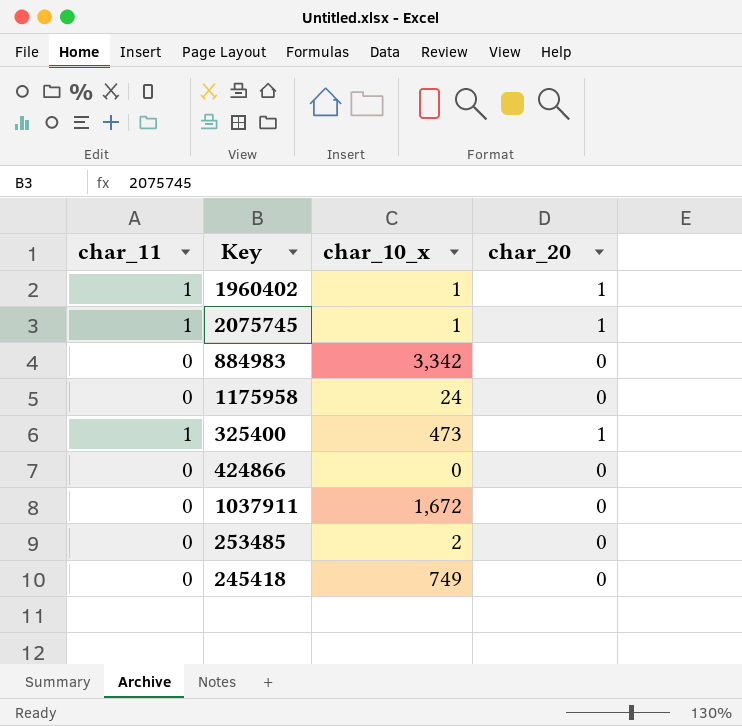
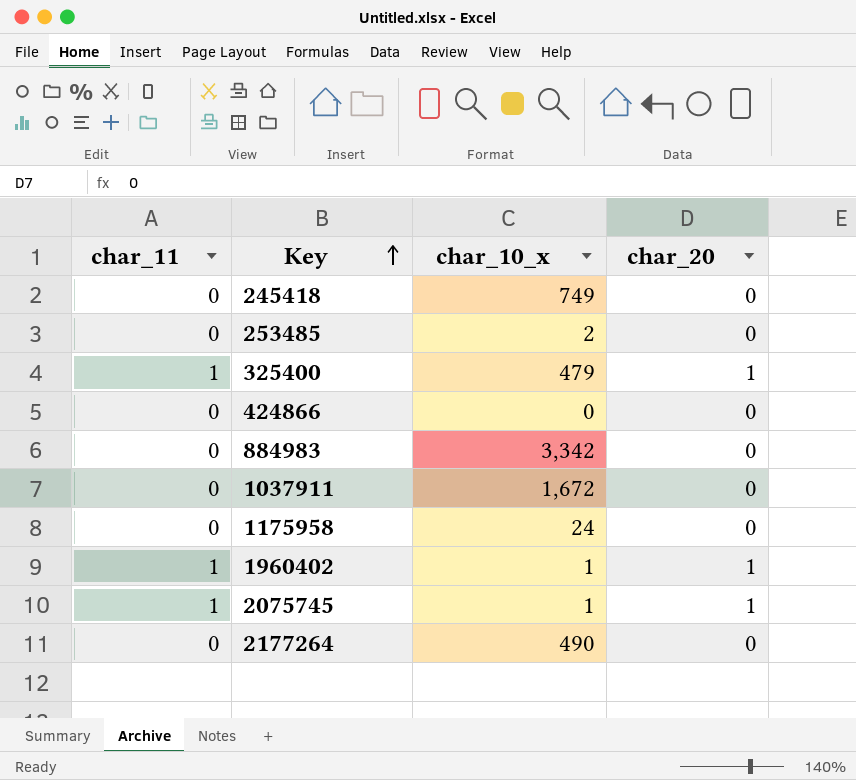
row order: none -> Key ascending
325400 | char_10_x: 473 -> 479
row 2177264: none -> 0 | 490 | 0

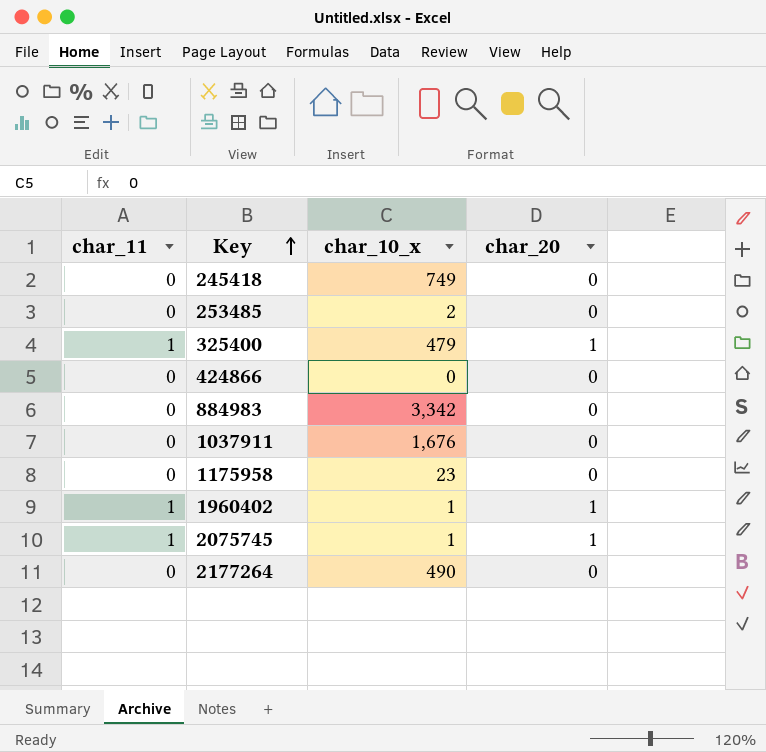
1037911 | char_10_x: 1,672 -> 1,676
1175958 | char_10_x: 24 -> 23

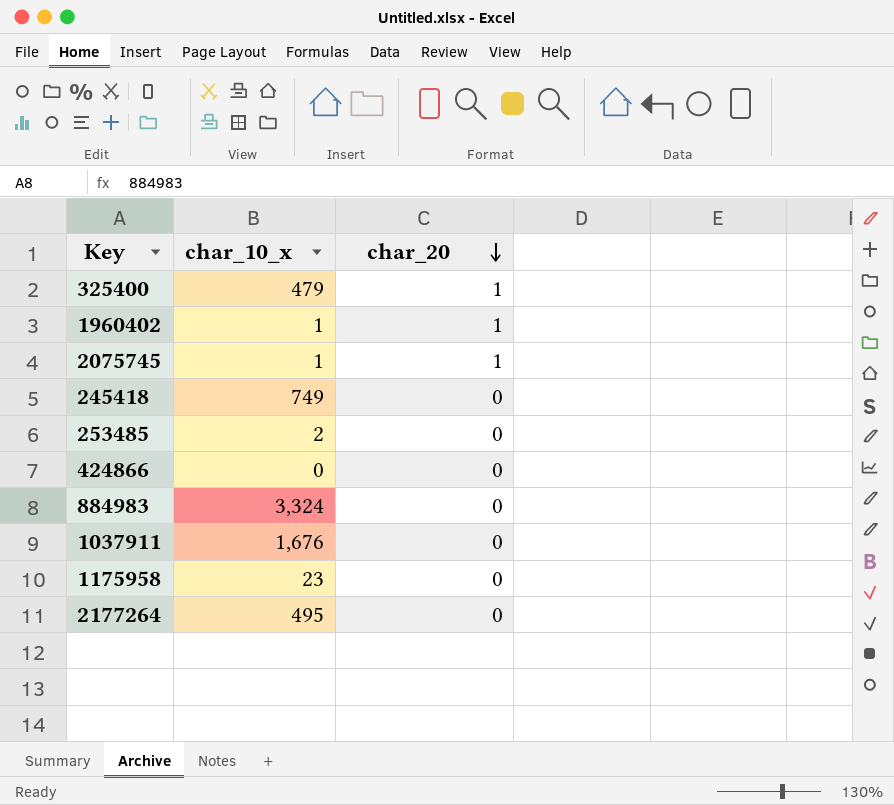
row order: Key ascending -> char_20 descending
column char_11 | position: 1 -> none
884983 | char_10_x: 3,342 -> 3,324
2177264 | char_10_x: 490 -> 495

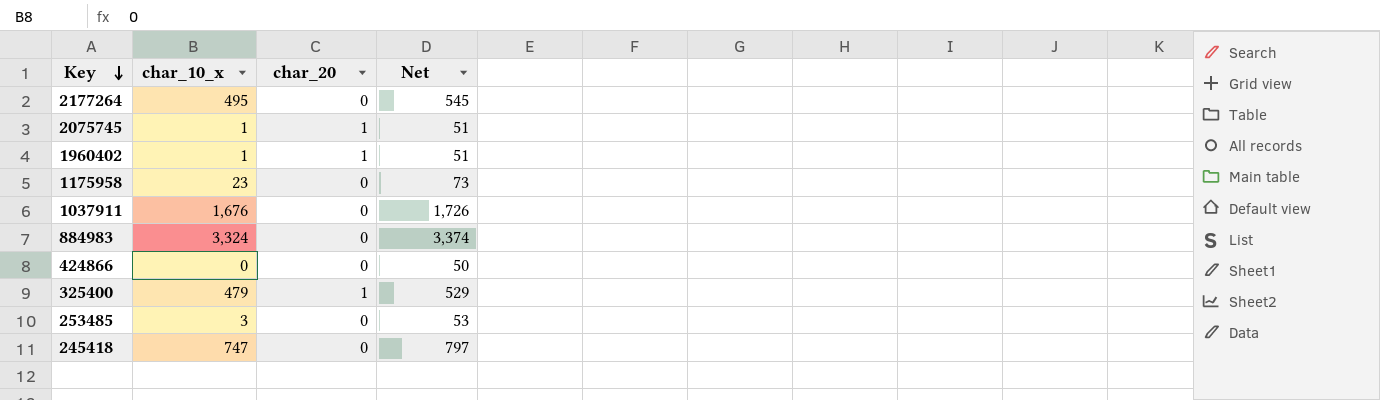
row order: char_20 descending -> Key descending
column Net | formula: none -> [char_10_x] + 50
253485 | char_10_x: 2 -> 3
245418 | char_10_x: 749 -> 747

